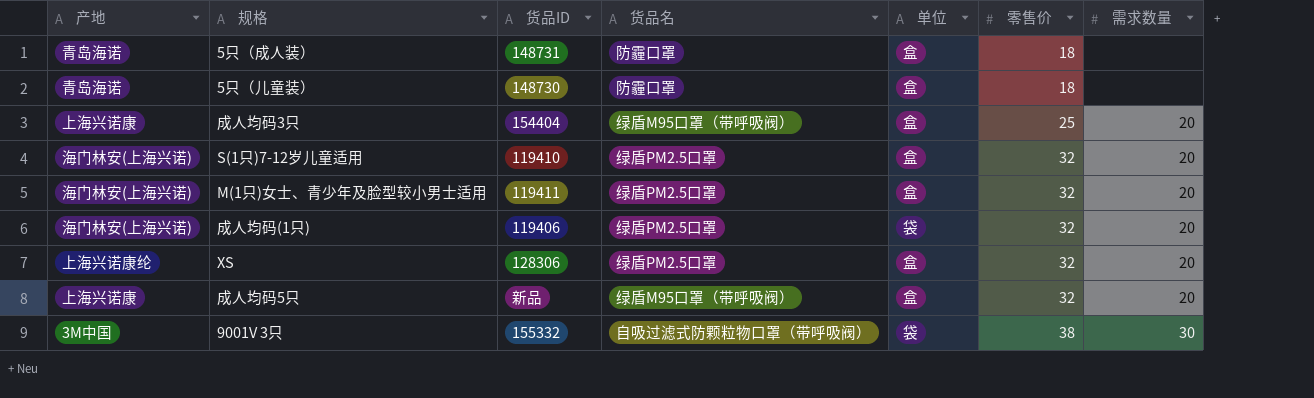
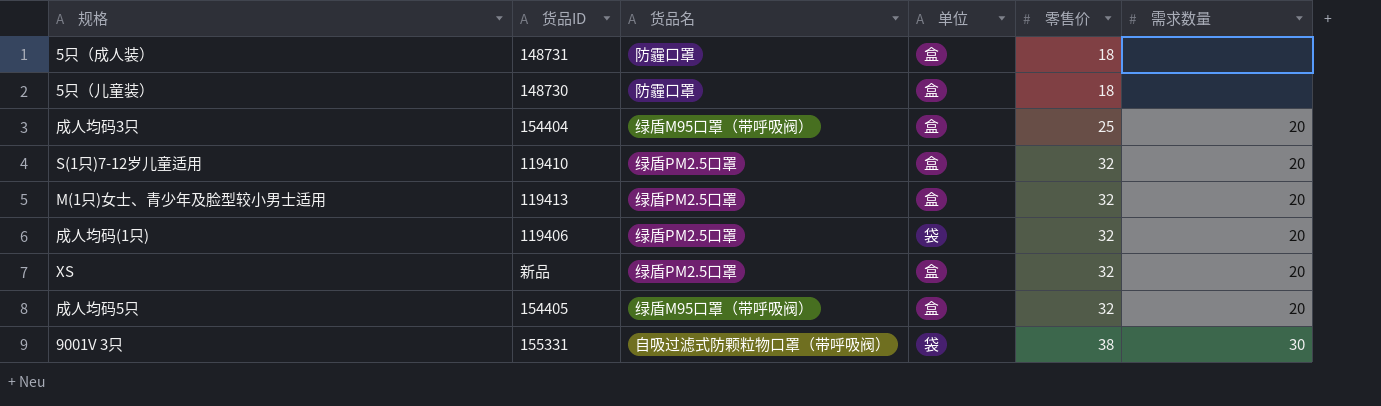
column 产地 | position: 1 -> none
M(1只)女士、青少年及脸型较小男士适用 | 货品ID: 119411 -> 119413
XS | 货品ID: 128306 -> 新品
成人均码5只 | 货品ID: 新品 -> 154405
9001V 3只 | 货品ID: 155332 -> 155331

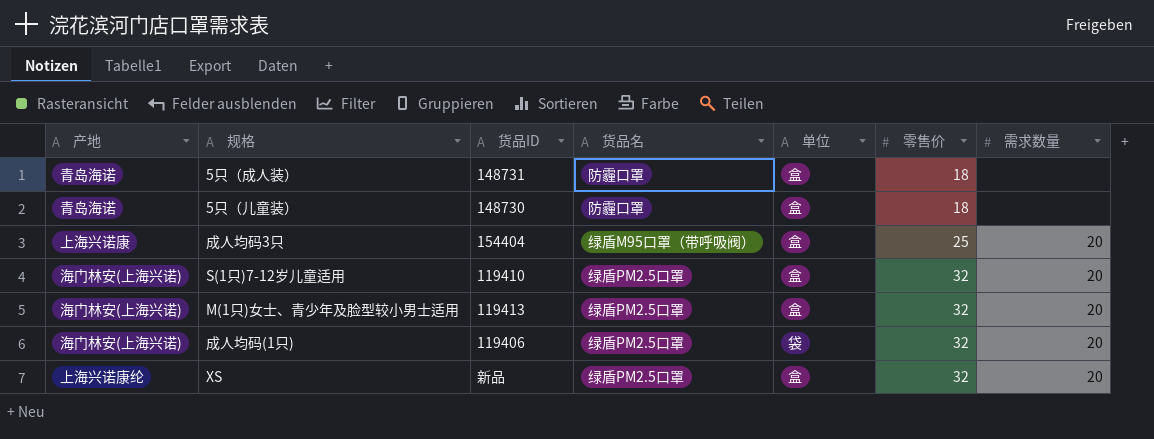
column 产地 | position: none -> 1
row 成人均码5只: 154405 | 绿盾M95口罩（带呼吸阀） | 盒 | 32 | 20 -> none
row 9001V 3只: 155331 | 自吸过滤式防颗粒物口罩（带呼吸阀） | 袋 | 38 | 30 -> none

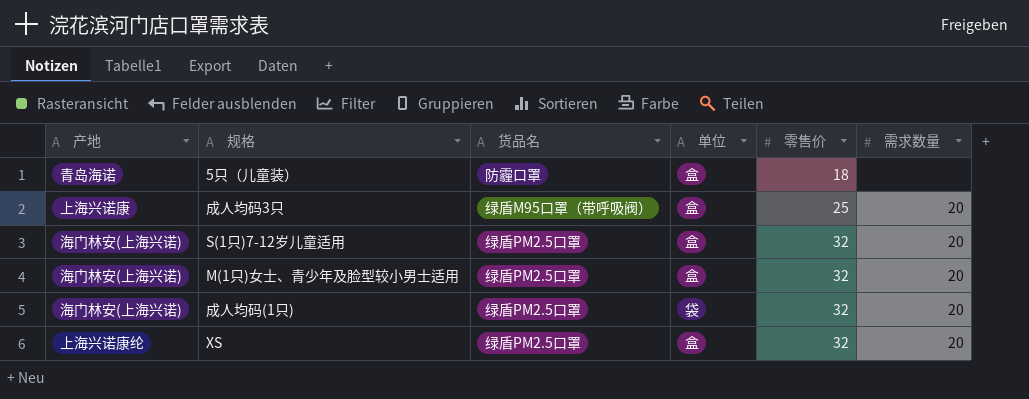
column 货品ID | position: 3 -> none
row 5只（成人装）: 青岛海诺 | 148731 | 防霾口罩 | 盒 | 18 | none -> none

